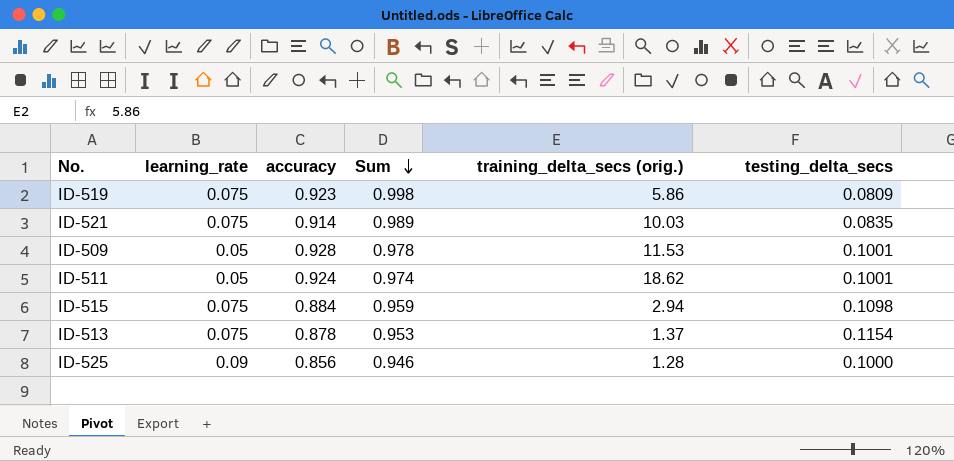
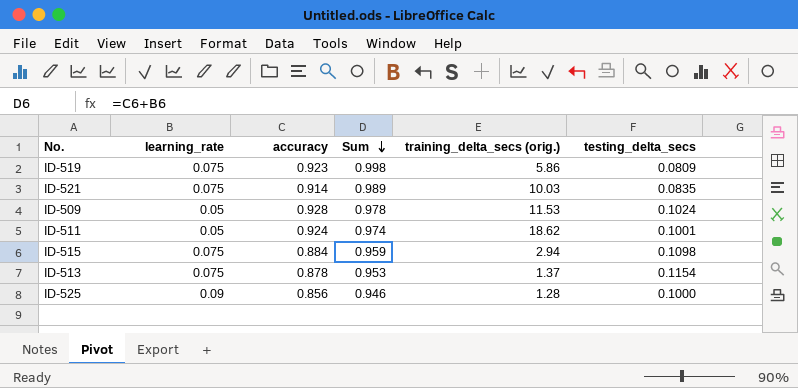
ID-509 | testing_delta_secs: 0.1001 -> 0.1024

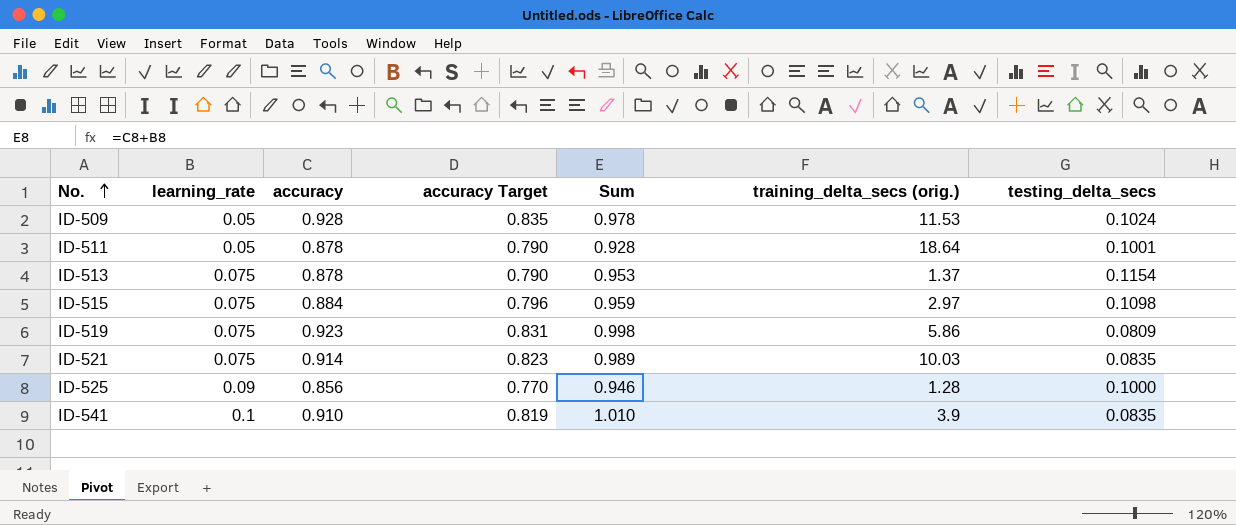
row order: Sum descending -> No. ascending
column accuracy Target | formula: none -> [accuracy] * 0.9
ID-511 | accuracy: 0.924 -> 0.878
ID-511 | Sum: 0.974 -> 0.928
ID-511 | training_delta_secs (orig.): 18.62 -> 18.64
ID-515 | training_delta_secs (orig.): 2.94 -> 2.97
row ID-541: none -> 0.1 | 0.910 | 0.819 | 1.010 | 3.9 | 0.0835

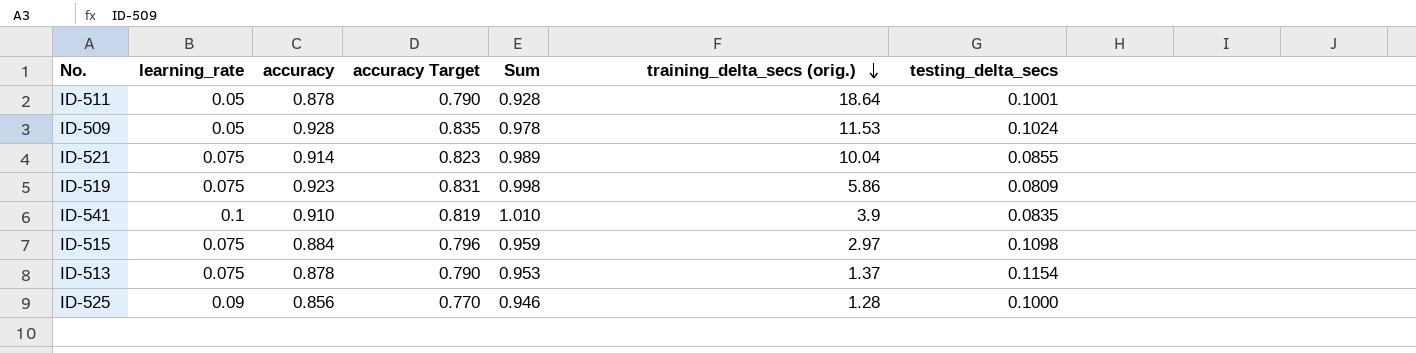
row order: No. ascending -> training_delta_secs (orig.) descending
ID-521 | training_delta_secs (orig.): 10.03 -> 10.04
ID-521 | testing_delta_secs: 0.0835 -> 0.0855

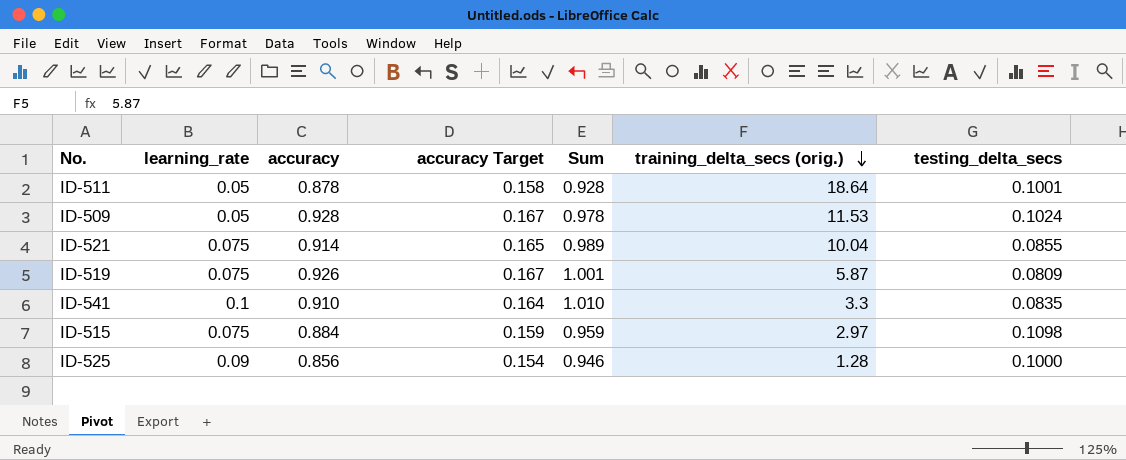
column accuracy Target | formula: [accuracy] * 0.9 -> [accuracy] * 0.18
row ID-513: 0.075 | 0.878 | 0.790 | 0.953 | 1.37 | 0.1154 -> none
ID-519 | accuracy: 0.923 -> 0.926
ID-519 | Sum: 0.998 -> 1.001
ID-519 | training_delta_secs (orig.): 5.86 -> 5.87
ID-541 | training_delta_secs (orig.): 3.9 -> 3.3

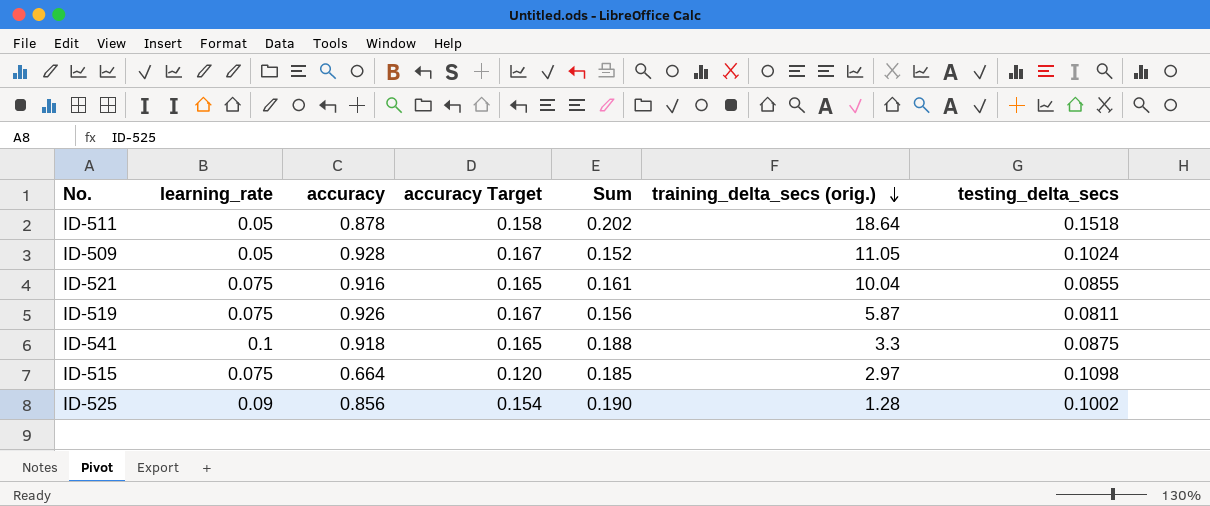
column Sum | formula: [learning_rate] + [accuracy] -> [learning_rate] + [testing_delta_secs]
ID-511 | testing_delta_secs: 0.1001 -> 0.1518
ID-509 | training_delta_secs (orig.): 11.53 -> 11.05
ID-521 | accuracy: 0.914 -> 0.916
ID-519 | testing_delta_secs: 0.0809 -> 0.0811
ID-541 | accuracy: 0.910 -> 0.918
ID-541 | accuracy Target: 0.164 -> 0.165
ID-541 | testing_delta_secs: 0.0835 -> 0.0875
ID-515 | accuracy: 0.884 -> 0.664
ID-515 | accuracy Target: 0.159 -> 0.120
ID-525 | testing_delta_secs: 0.1000 -> 0.1002

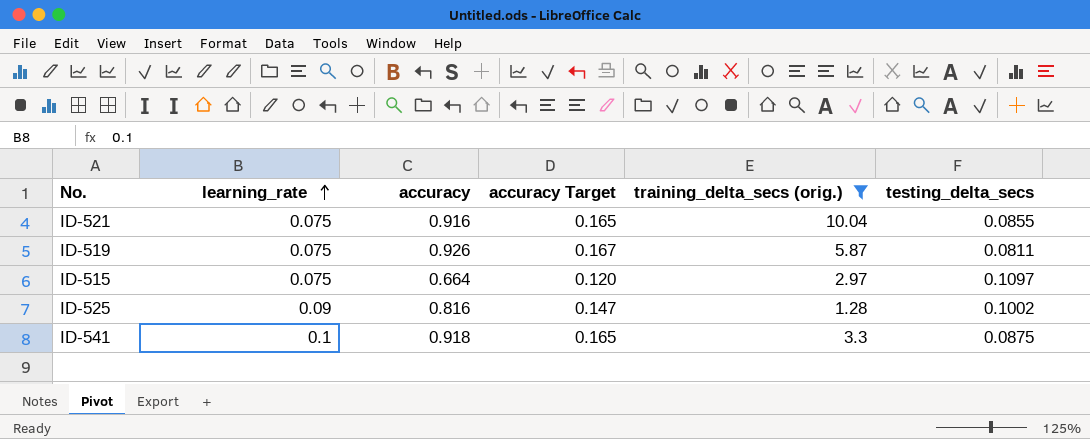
filter: none -> training_delta_secs (orig.) <= 10.04
row order: training_delta_secs (orig.) descending -> learning_rate ascending
column Sum | formula: [learning_rate] + [testing_delta_secs] -> none
ID-515 | testing_delta_secs: 0.1098 -> 0.1097
ID-525 | accuracy: 0.856 -> 0.816
ID-525 | accuracy Target: 0.154 -> 0.147

